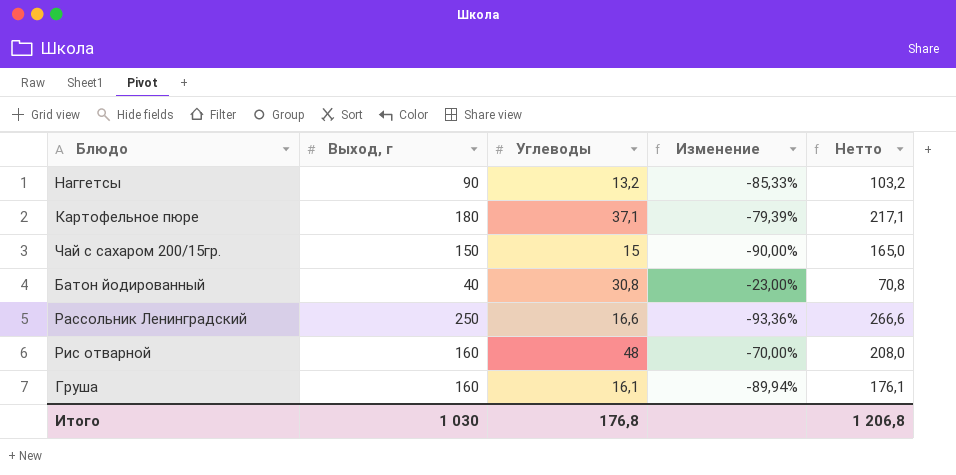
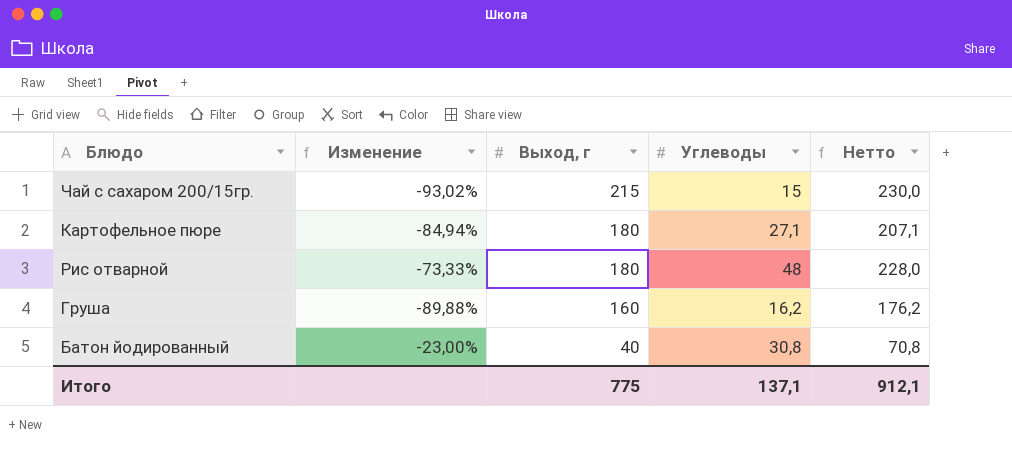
row order: none -> Выход, г descending
column Изменение | position: 4 -> 2
row Наггетсы: 90 | 13,2 | -85,33% | 103,2 -> none
row Рассольник Ленинградский: 250 | 16,6 | -93,36% | 266,6 -> none
Чай с сахаром 200/15гр. | Изменение: -90,00% -> -93,02%
Чай с сахаром 200/15гр. | Выход, г: 150 -> 215
Чай с сахаром 200/15гр. | Нетто: 165,0 -> 230,0
Картофельное пюре | Изменение: -79,39% -> -84,94%
Картофельное пюре | Углеводы: 37,1 -> 27,1
Картофельное пюре | Нетто: 217,1 -> 207,1
Рис отварной | Изменение: -70,00% -> -73,33%
Рис отварной | Выход, г: 160 -> 180
Рис отварной | Нетто: 208,0 -> 228,0
Груша | Изменение: -89,94% -> -89,88%
Груша | Углеводы: 16,1 -> 16,2
Груша | Нетто: 176,1 -> 176,2
Итого | Выход, г: 1 030 -> 775
Итого | Углеводы: 176,8 -> 137,1
Итого | Нетто: 1 206,8 -> 912,1

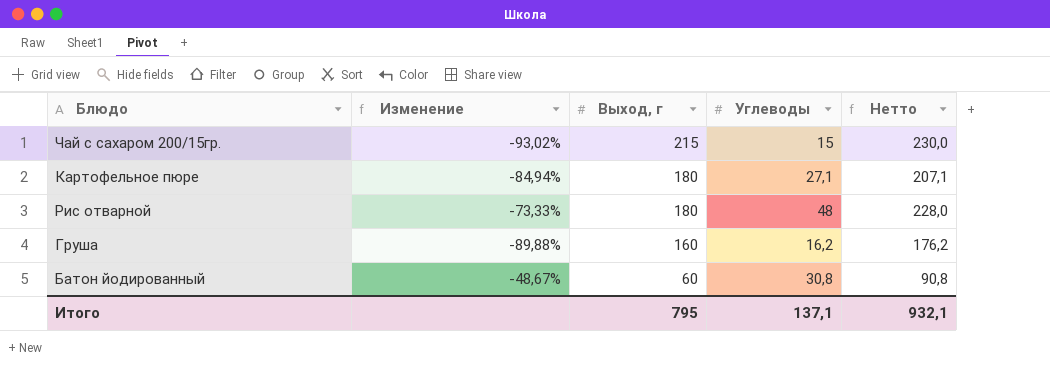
Батон йодированный | Изменение: -23,00% -> -48,67%
Батон йодированный | Выход, г: 40 -> 60
Батон йодированный | Нетто: 70,8 -> 90,8
Итого | Выход, г: 775 -> 795
Итого | Нетто: 912,1 -> 932,1

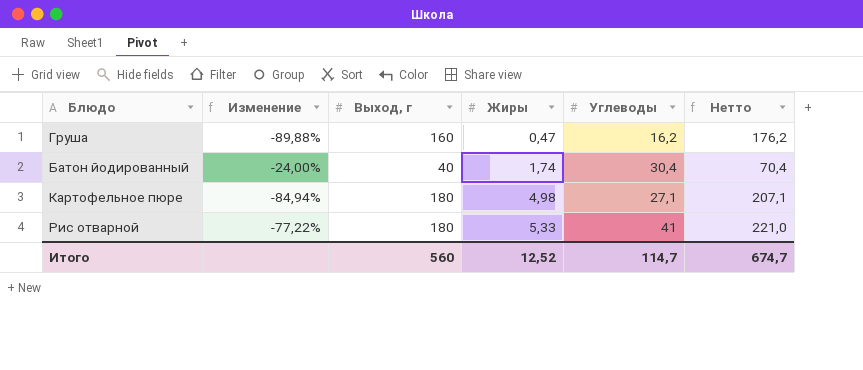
row order: Выход, г descending -> Жиры ascending
column Жиры | position: none -> 4
row Чай с сахаром 200/15гр.: -93,02% | 215 | 15 | 230,0 -> none
Батон йодированный | Изменение: -48,67% -> -24,00%
Батон йодированный | Выход, г: 60 -> 40
Батон йодированный | Углеводы: 30,8 -> 30,4
Батон йодированный | Нетто: 90,8 -> 70,4
Рис отварной | Изменение: -73,33% -> -77,22%
Рис отварной | Углеводы: 48 -> 41
Рис отварной | Нетто: 228,0 -> 221,0
Итого | Выход, г: 795 -> 560
Итого | Углеводы: 137,1 -> 114,7
Итого | Нетто: 932,1 -> 674,7

